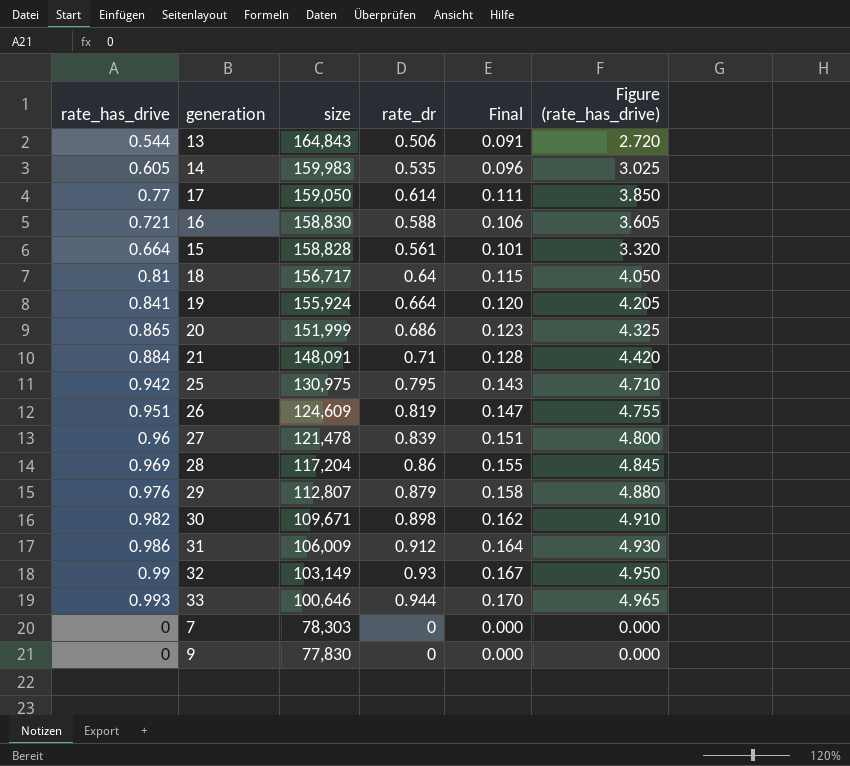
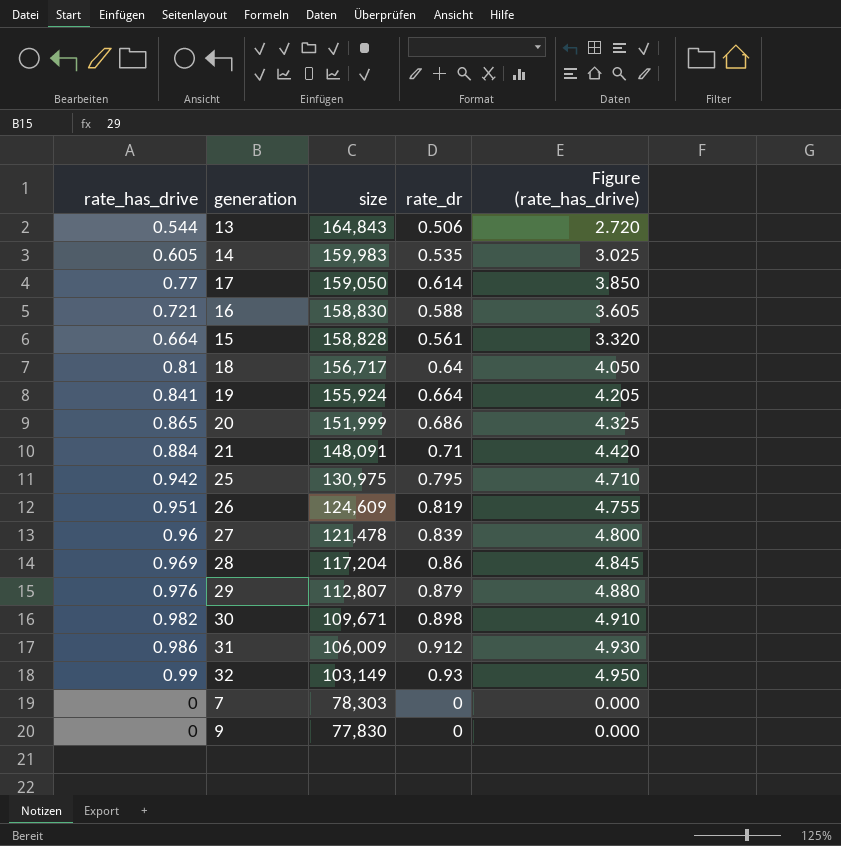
column Final | formula: [rate_dr] * 0.18 -> none
row 33: 0.993 | 100,646 | 0.944 | 0.170 | 4.965 -> none

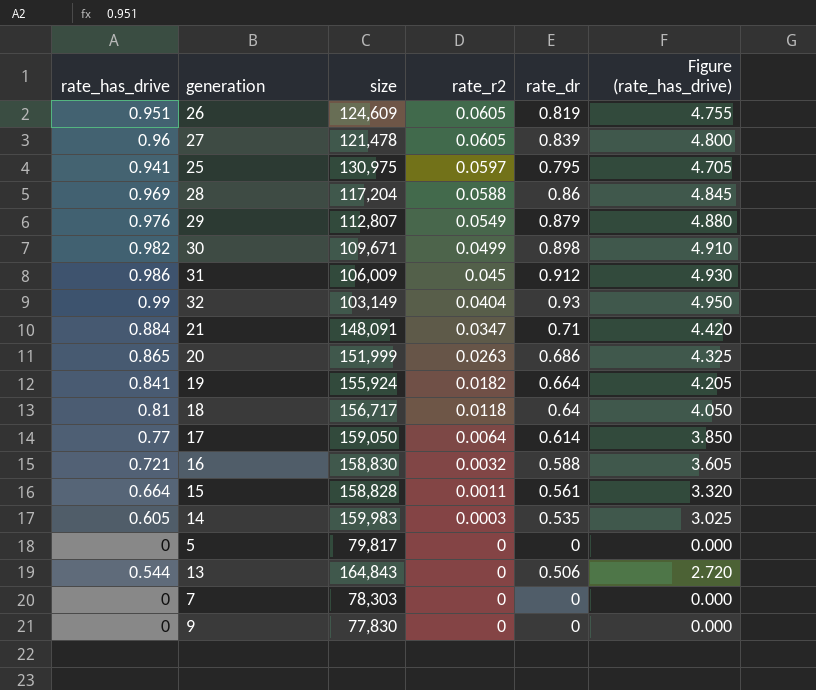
row order: size descending -> rate_r2 descending
column rate_r2 | position: none -> 4
25 | rate_has_drive: 0.942 -> 0.941
25 | Figure (rate_has_drive): 4.710 -> 4.705
row 5: none -> 0 | 79,817 | 0 | 0 | 0.000

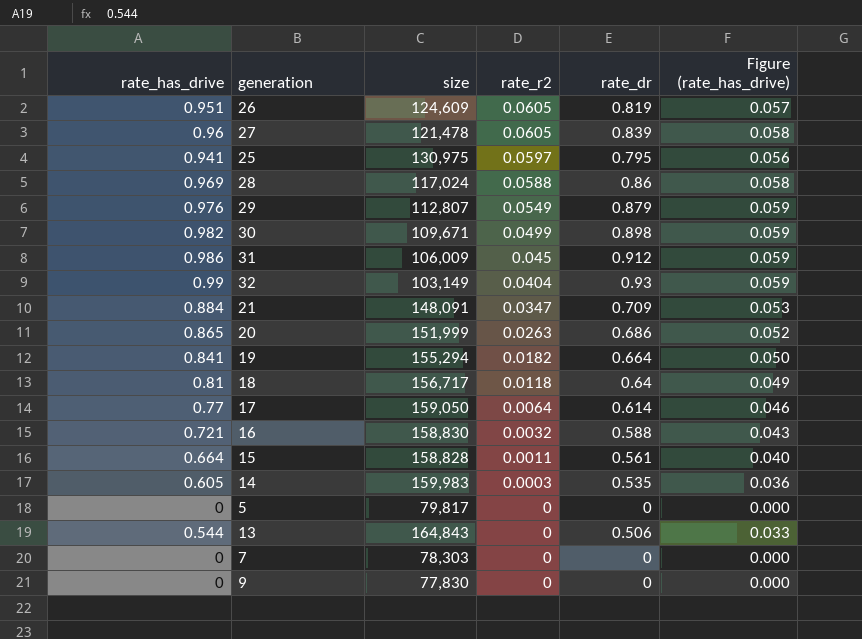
column Figure (rate_has_drive) | formula: [rate_has_drive] * 5 -> [rate_has_drive] * 0.06
28 | size: 117,204 -> 117,024
21 | rate_dr: 0.71 -> 0.709
19 | size: 155,924 -> 155,294

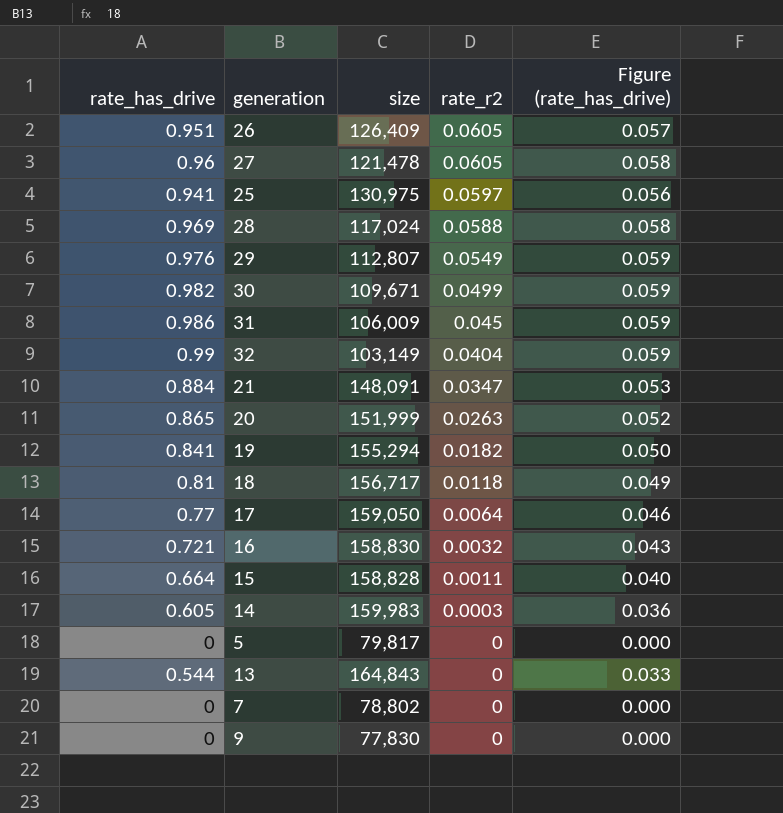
column rate_dr | position: 5 -> none
26 | size: 124,609 -> 126,409
7 | size: 78,303 -> 78,802

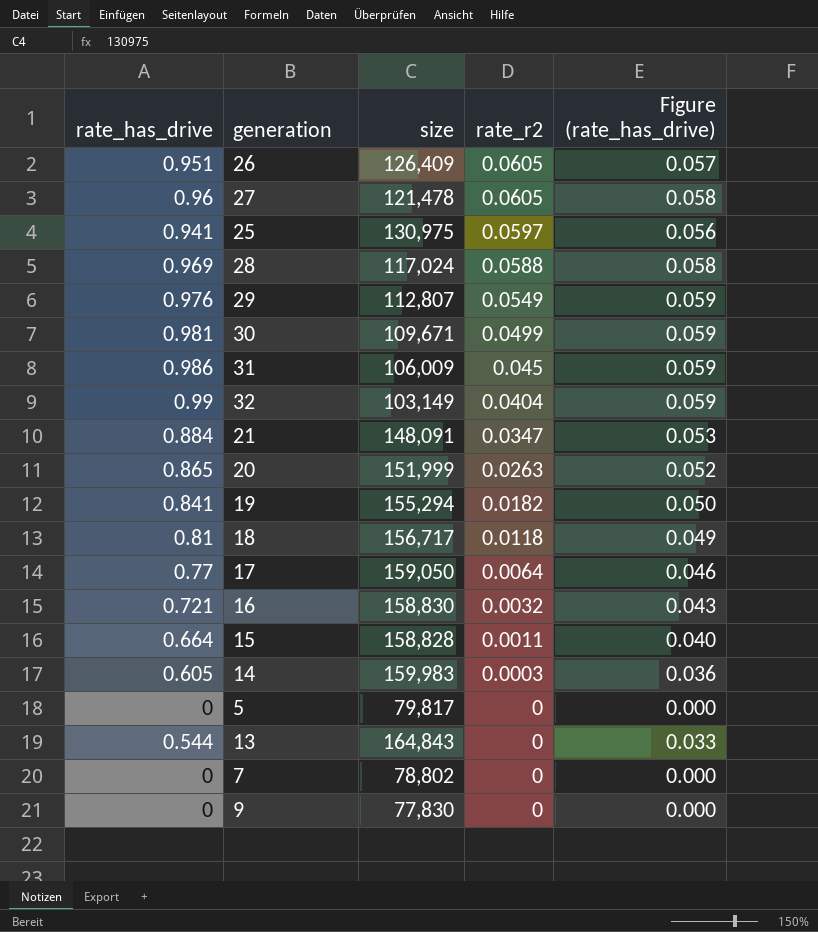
30 | rate_has_drive: 0.982 -> 0.981

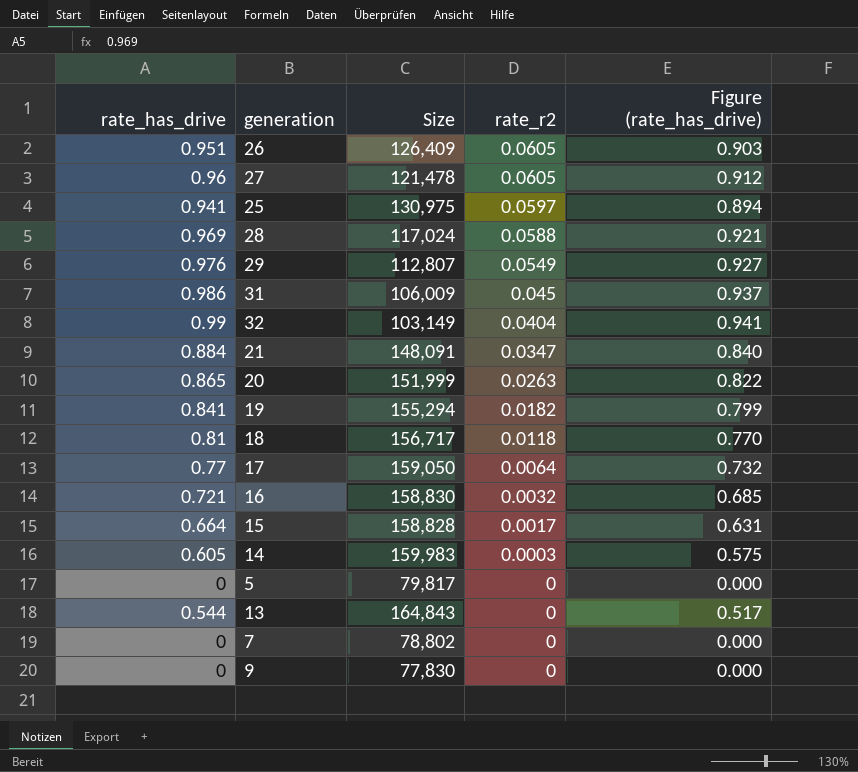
column name: size -> Size
column Figure (rate_has_drive) | formula: [rate_has_drive] * 0.06 -> [rate_has_drive] * 0.95
row 30: 0.981 | 109,671 | 0.0499 | 0.059 -> none
15 | rate_r2: 0.0011 -> 0.0017

